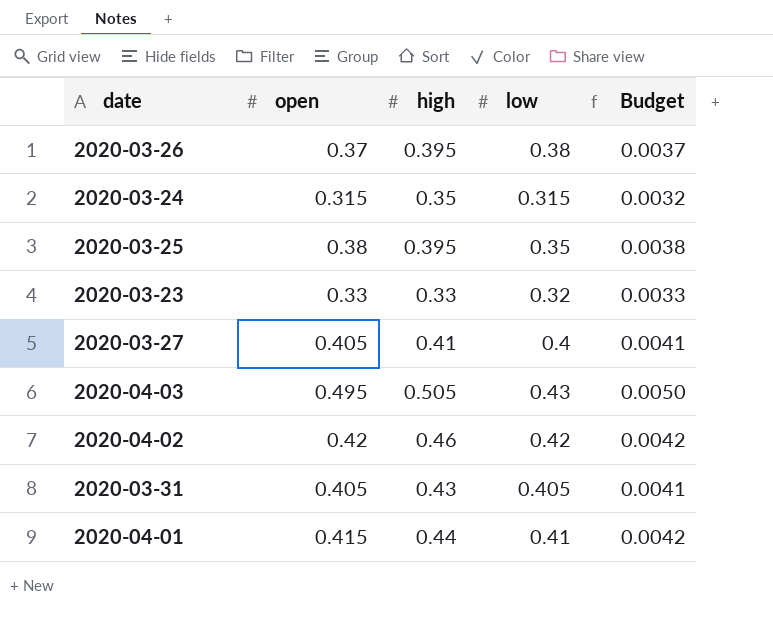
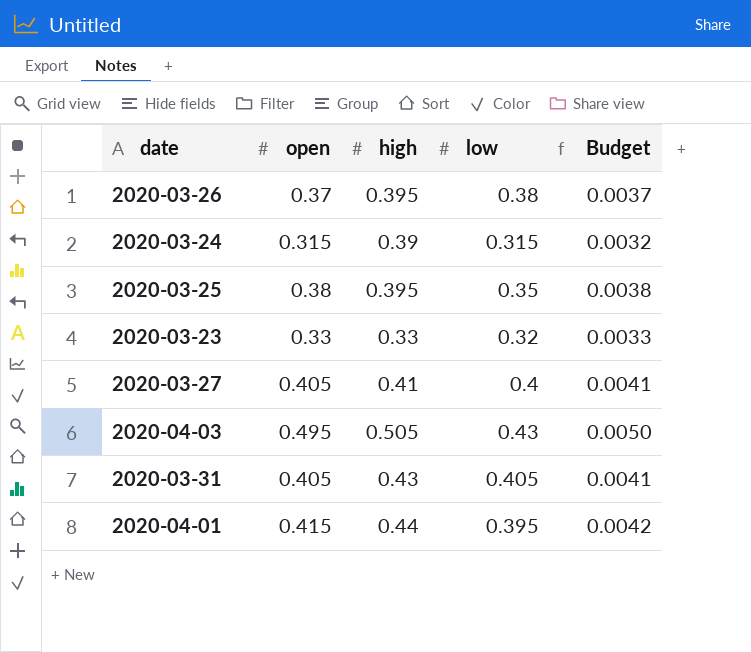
row 2020-04-02: 0.42 | 0.46 | 0.42 | 0.0042 -> none
2020-03-24 | high: 0.35 -> 0.39
2020-04-01 | low: 0.41 -> 0.395

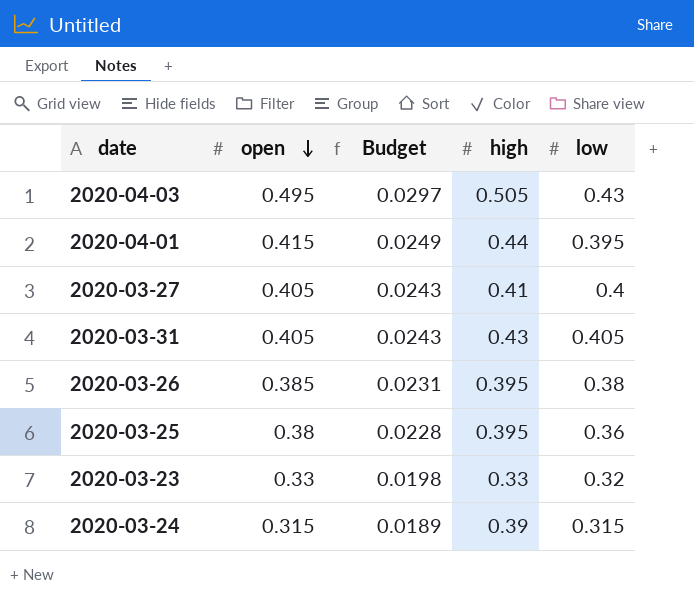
row order: none -> open descending
column Budget | formula: [open] * 0.01 -> [open] * 0.06
column Budget | position: 5 -> 3
2020-03-26 | open: 0.37 -> 0.385
2020-03-25 | low: 0.35 -> 0.36

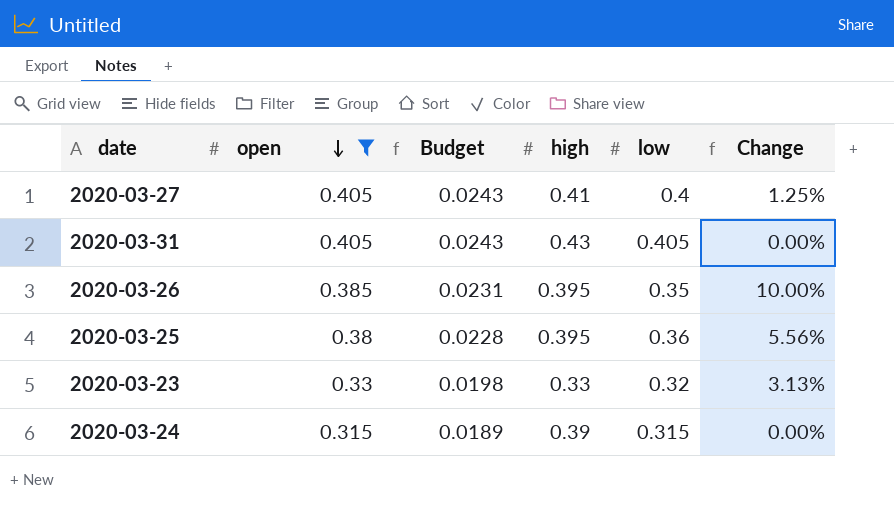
filter: none -> open <= 0.405
column Change | formula: none -> ([open] - [low]) / [low]
2020-03-26 | low: 0.38 -> 0.35

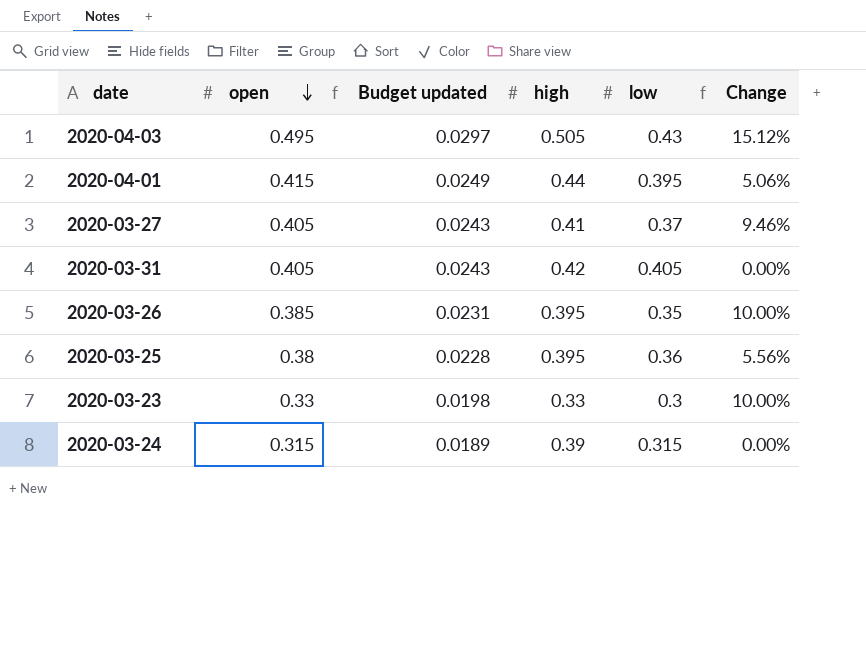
filter: open <= 0.405 -> none
column name: Budget -> Budget updated
2020-03-27 | low: 0.4 -> 0.37
2020-03-27 | Change: 1.25% -> 9.46%
2020-03-31 | high: 0.43 -> 0.42
2020-03-23 | low: 0.32 -> 0.3
2020-03-23 | Change: 3.13% -> 10.00%

